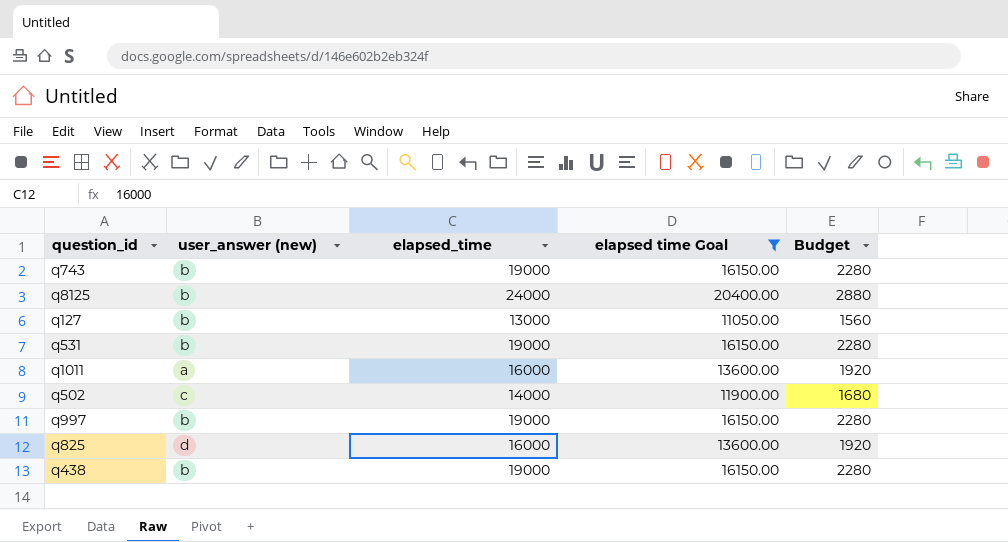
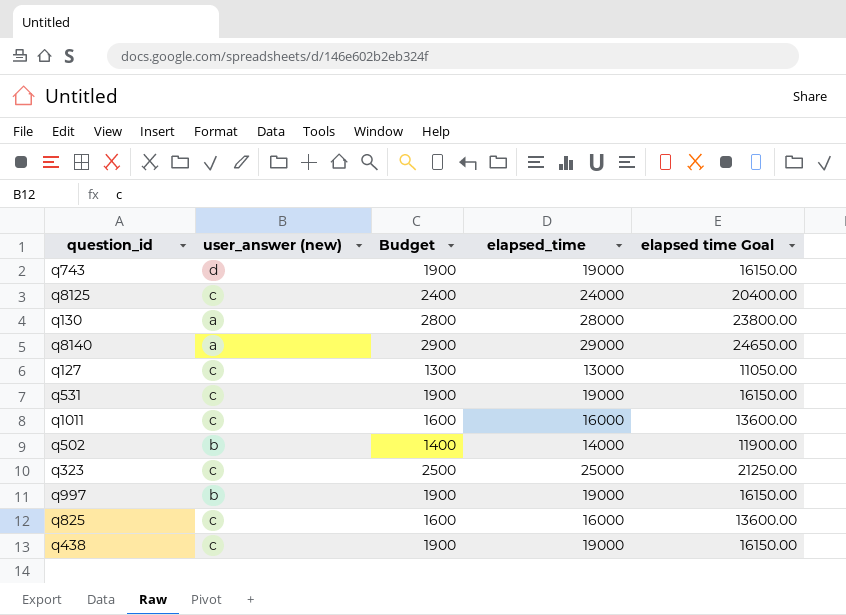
filter: elapsed time Goal <= 20400.00 -> none
column Budget | formula: [elapsed_time] * 0.12 -> [elapsed_time] * 0.1
column Budget | position: 5 -> 3
q743 | user_answer (new): b -> d
q8125 | user_answer (new): b -> c
q127 | user_answer (new): b -> c
q531 | user_answer (new): b -> c
q1011 | user_answer (new): a -> c
q502 | user_answer (new): c -> b
q825 | user_answer (new): d -> c
q438 | user_answer (new): b -> c

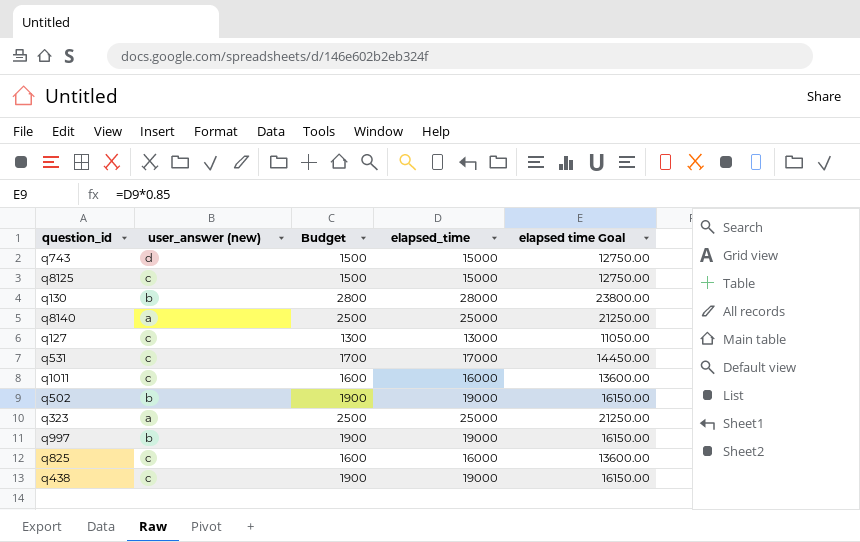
q743 | Budget: 1900 -> 1500
q743 | elapsed_time: 19000 -> 15000
q743 | elapsed time Goal: 16150.00 -> 12750.00
q8125 | Budget: 2400 -> 1500
q8125 | elapsed_time: 24000 -> 15000
q8125 | elapsed time Goal: 20400.00 -> 12750.00
q130 | user_answer (new): a -> b
q8140 | Budget: 2900 -> 2500
q8140 | elapsed_time: 29000 -> 25000
q8140 | elapsed time Goal: 24650.00 -> 21250.00
q531 | Budget: 1900 -> 1700
q531 | elapsed_time: 19000 -> 17000
q531 | elapsed time Goal: 16150.00 -> 14450.00
q502 | Budget: 1400 -> 1900
q502 | elapsed_time: 14000 -> 19000
q502 | elapsed time Goal: 11900.00 -> 16150.00
q323 | user_answer (new): c -> a

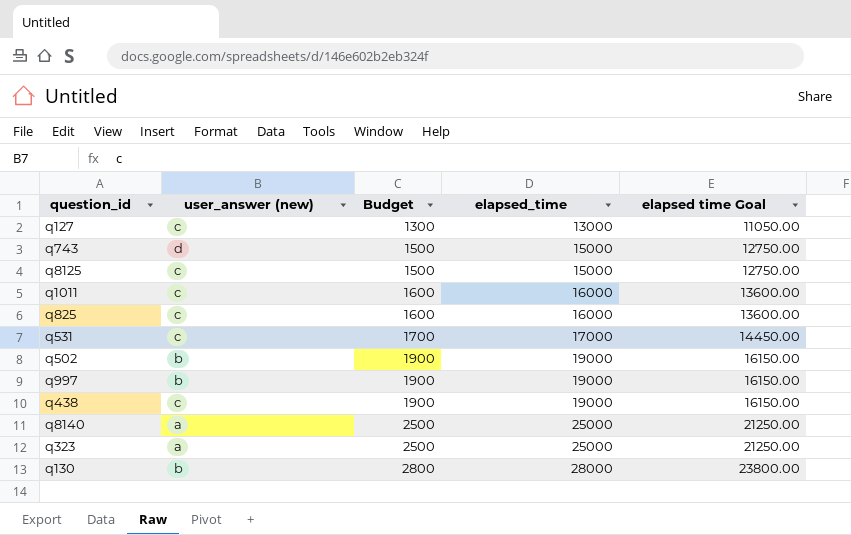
row order: none -> Budget ascending

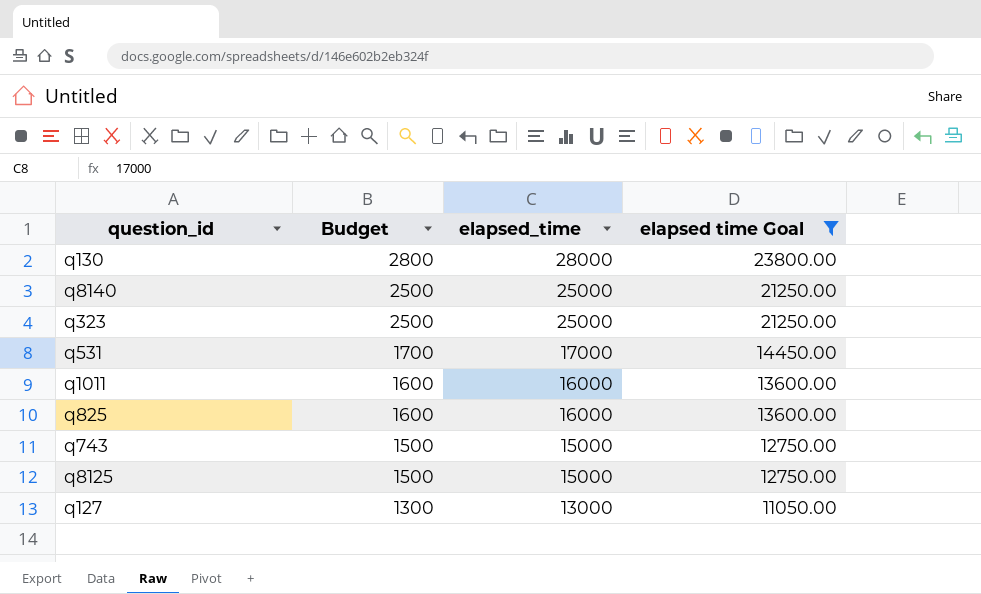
filter: none -> elapsed time Goal != 16150.00
row order: Budget ascending -> Budget descending
column user_answer (new) | position: 2 -> none

